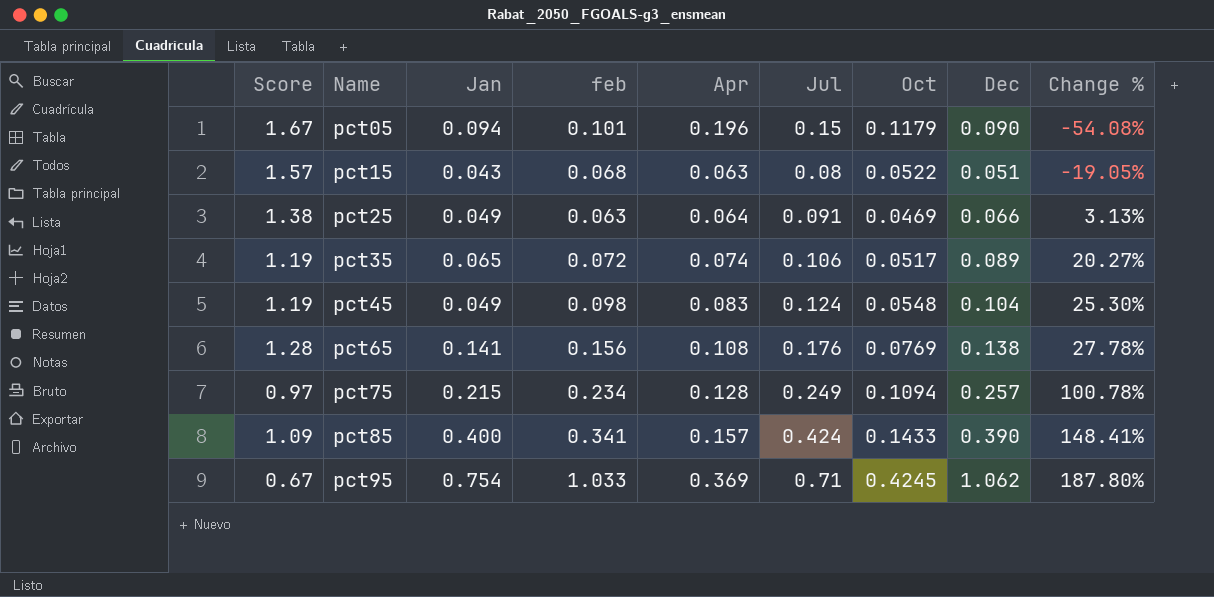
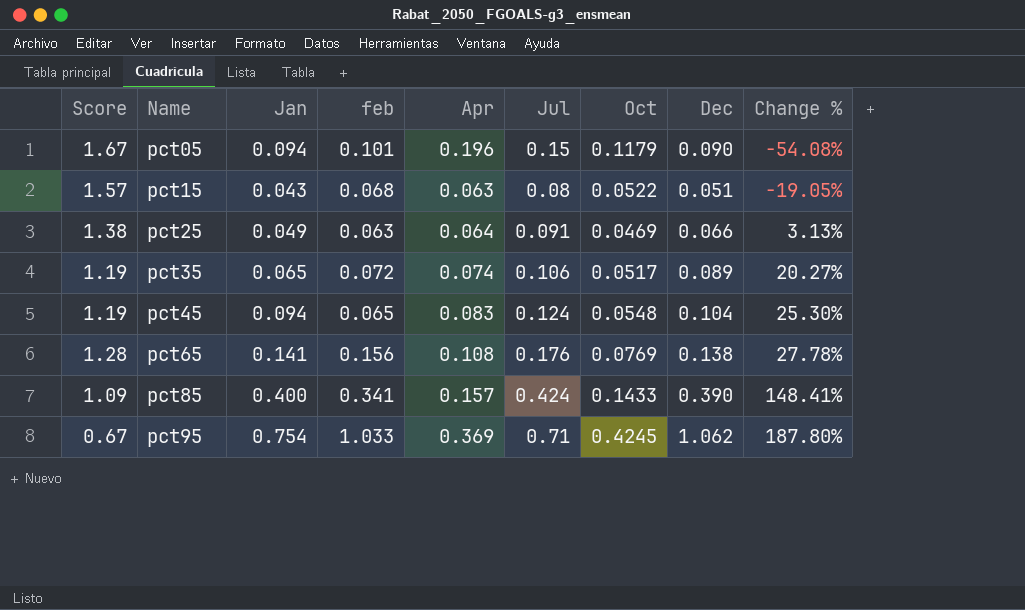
row pct75: 0.97 | 0.215 | 0.234 | 0.128 | 0.249 | 0.1094 | 0.257 | 100.78% -> none
pct45 | Jan: 0.049 -> 0.094
pct45 | feb: 0.098 -> 0.065

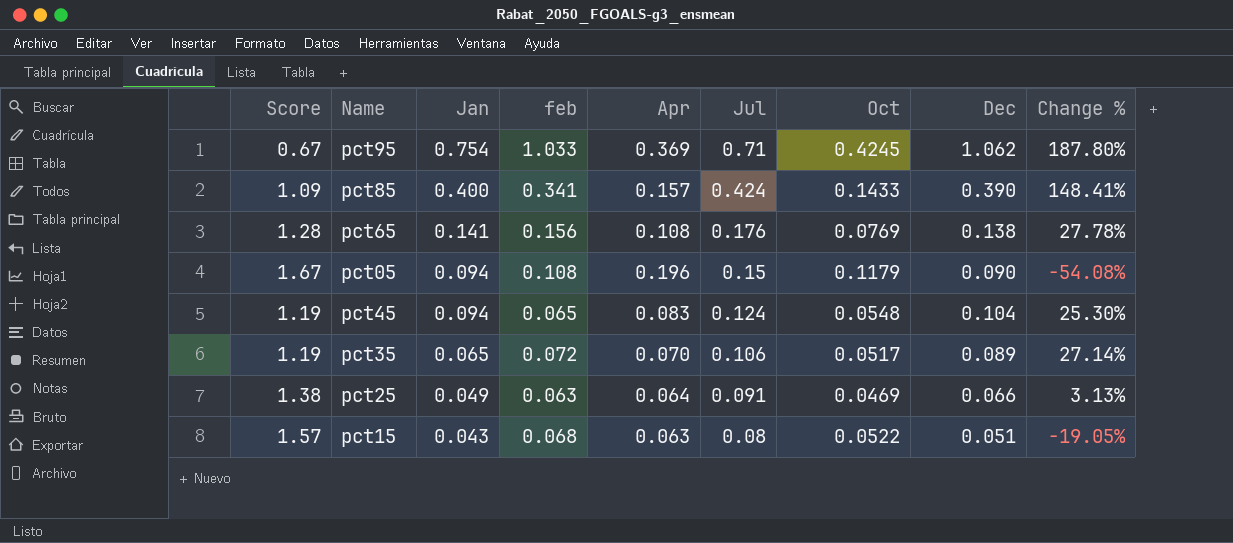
row order: Name ascending -> Jan descending
pct05 | feb: 0.101 -> 0.108
pct35 | Apr: 0.074 -> 0.070
pct35 | Change %: 20.27% -> 27.14%

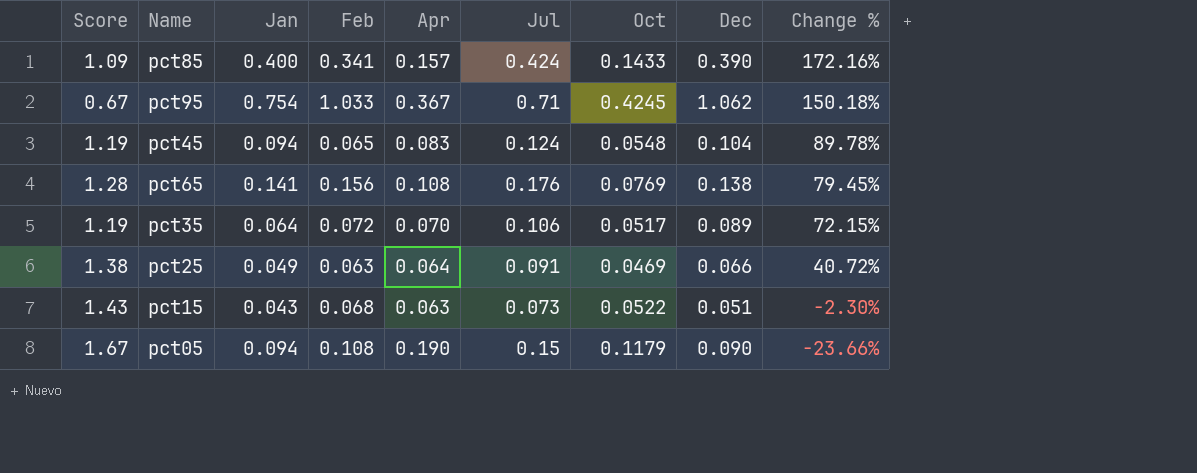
row order: Jan descending -> Change % descending
column name: feb -> Feb
column Change % | formula: ([Dec] - [Apr]) / [Apr] -> ([Dec] - [Oct]) / [Oct]
pct95 | Apr: 0.369 -> 0.367
pct35 | Jan: 0.065 -> 0.064
pct15 | Score: 1.57 -> 1.43
pct15 | Jul: 0.08 -> 0.073
pct05 | Apr: 0.196 -> 0.190

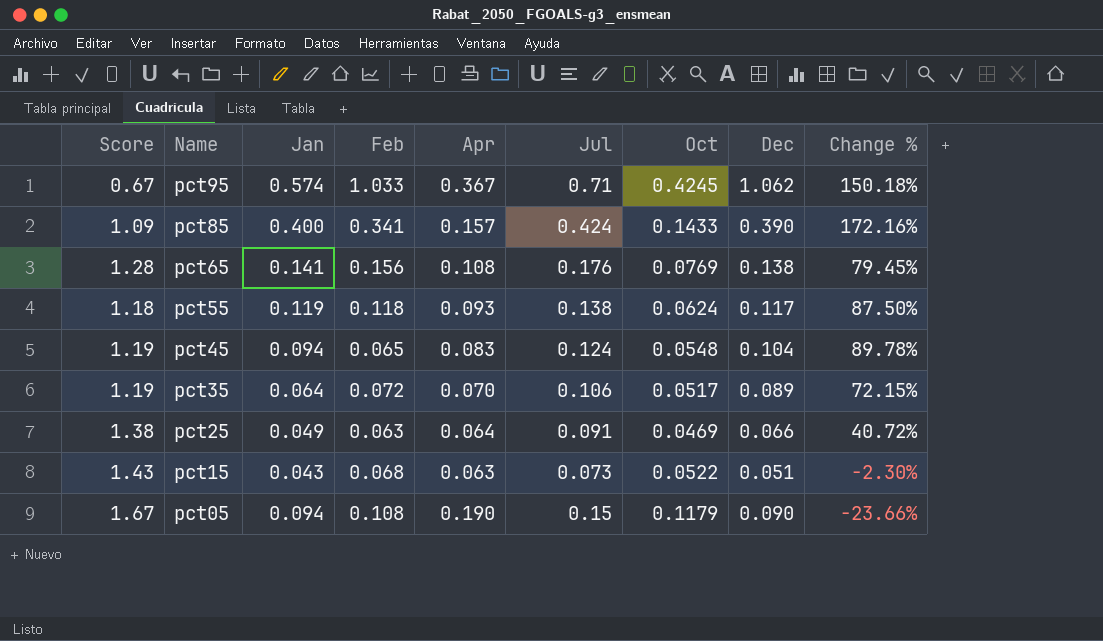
row order: Change % descending -> Name descending
pct95 | Jan: 0.754 -> 0.574
row pct55: none -> 1.18 | 0.119 | 0.118 | 0.093 | 0.138 | 0.0624 | 0.117 | 87.50%

